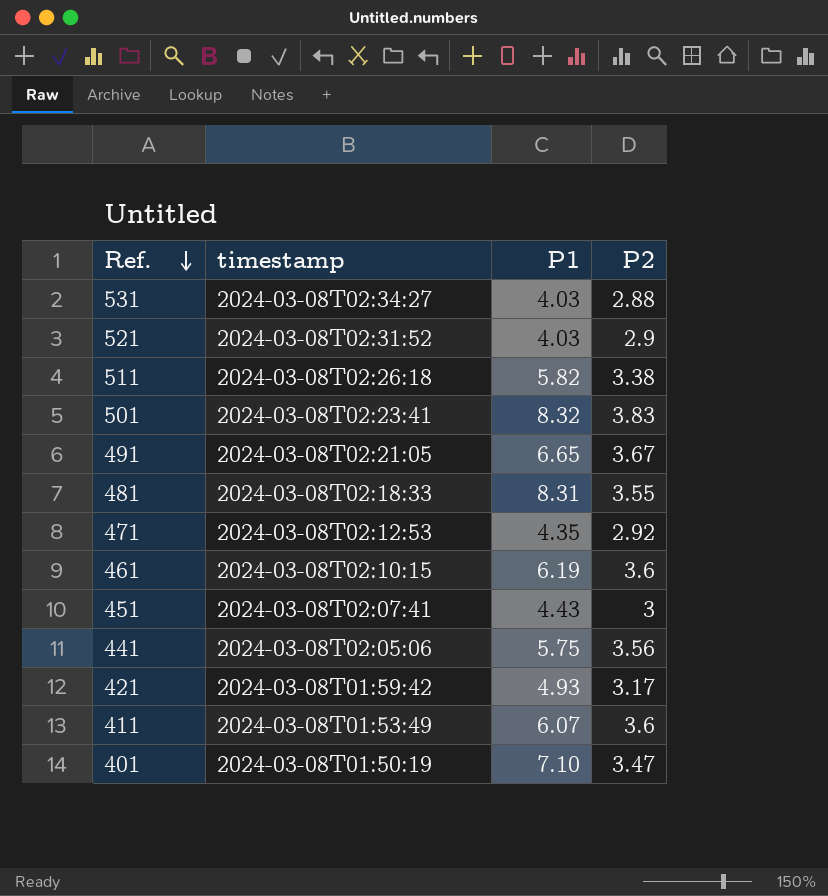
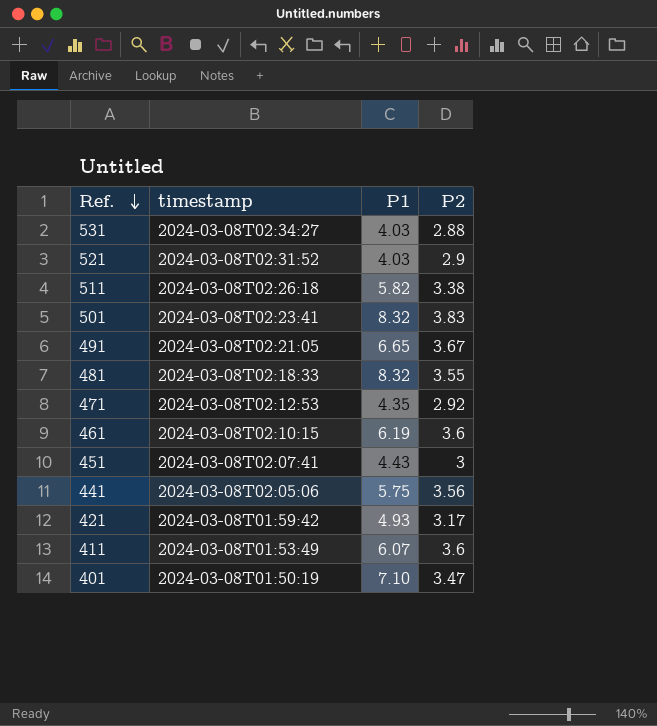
481 | P1: 8.31 -> 8.32

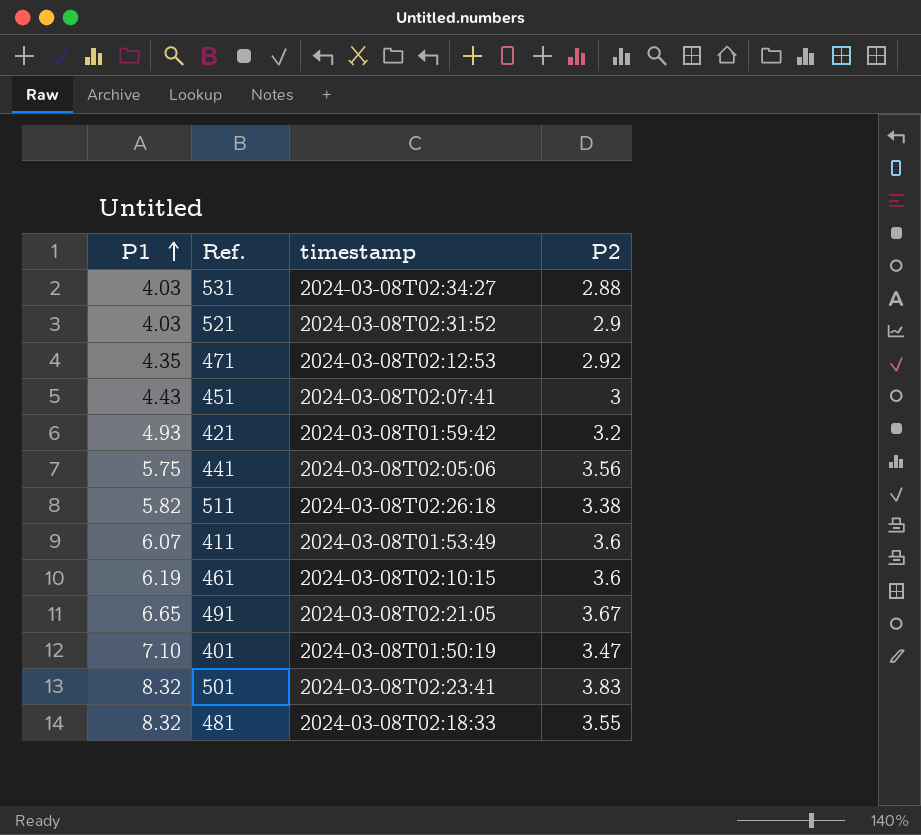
row order: Ref. descending -> P1 ascending
column P1 | position: 3 -> 1
421 | P2: 3.17 -> 3.2

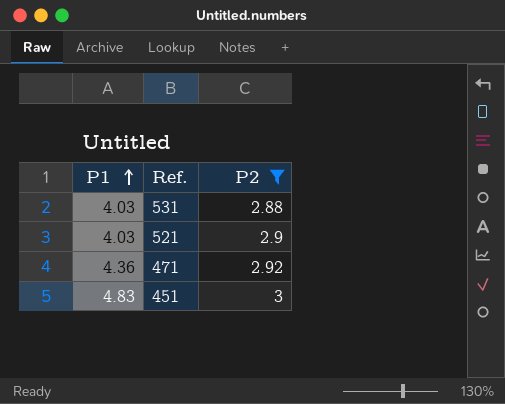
filter: none -> P2 <= 3
column timestamp | position: 3 -> none
471 | P1: 4.35 -> 4.36
451 | P1: 4.43 -> 4.83

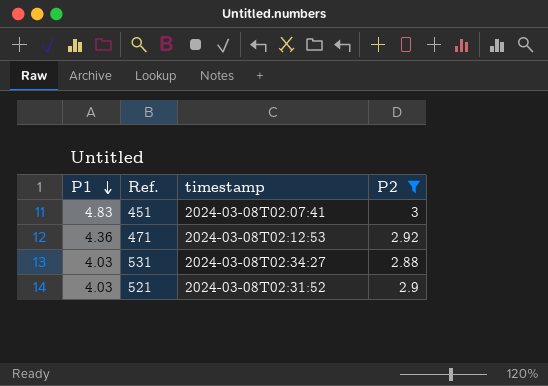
row order: P1 ascending -> P1 descending
column timestamp | position: none -> 3

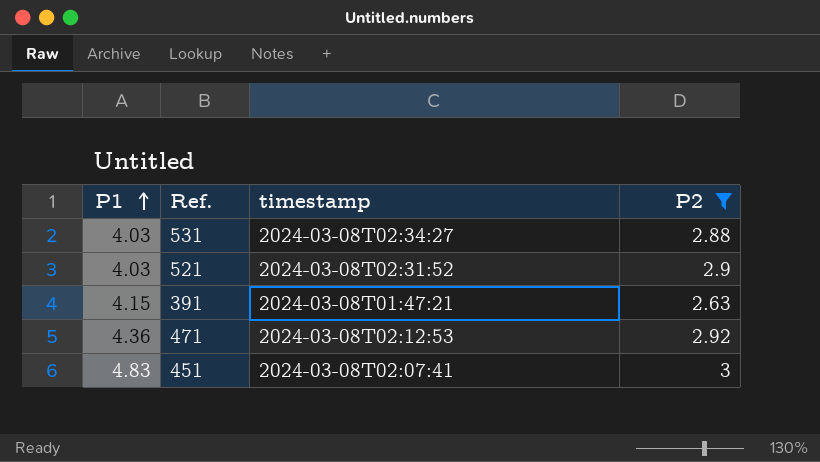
row order: P1 descending -> P1 ascending
row 391: none -> 4.15 | 2024-03-08T01:47:21 | 2.63

